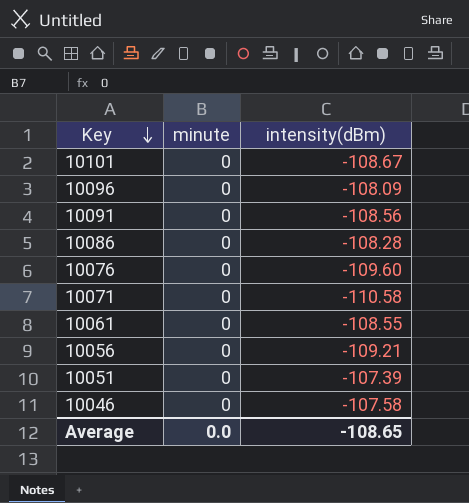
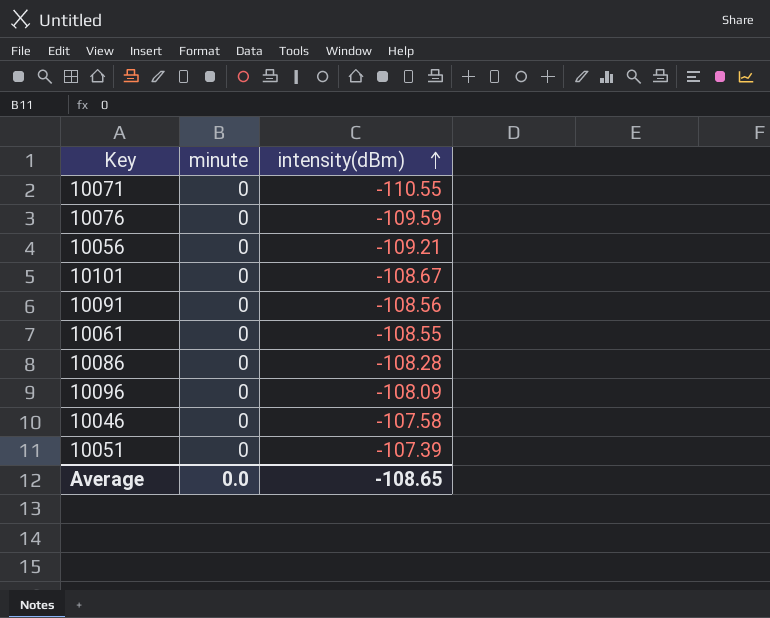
row order: Key descending -> intensity(dBm) ascending
10071 | intensity(dBm): -110.58 -> -110.55
10076 | intensity(dBm): -109.60 -> -109.59

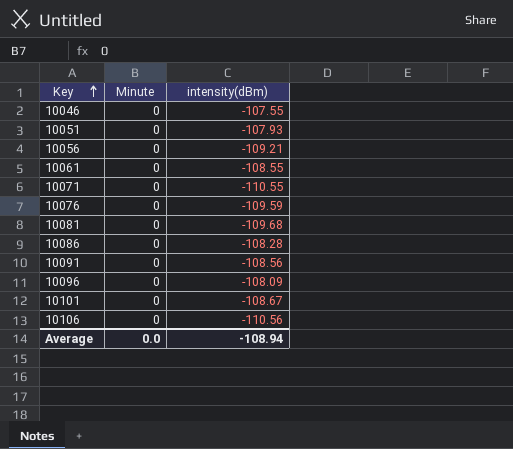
row order: intensity(dBm) ascending -> Key ascending
column name: minute -> Minute
10046 | intensity(dBm): -107.58 -> -107.55
10051 | intensity(dBm): -107.39 -> -107.93
row 10081: none -> 0 | -109.68
row 10106: none -> 0 | -110.56
Average | intensity(dBm): -108.65 -> -108.94

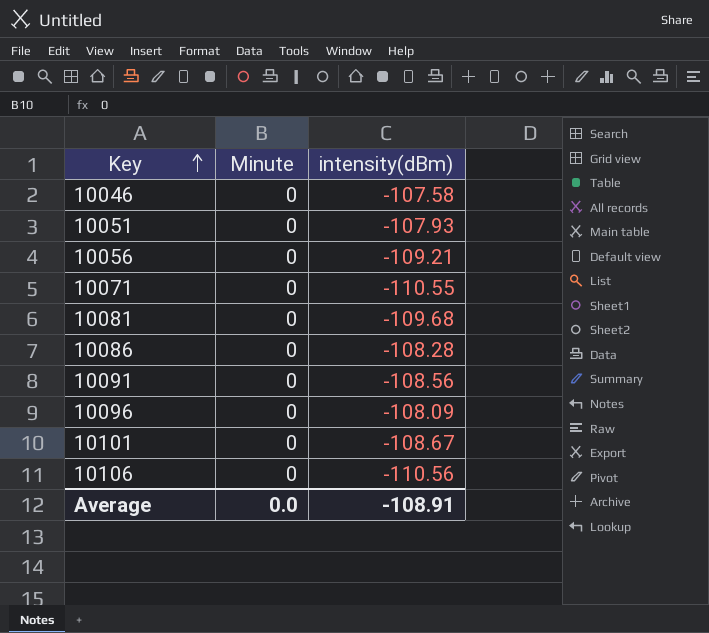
row 10061: 0 | -108.55 -> none
row 10076: 0 | -109.59 -> none
10046 | intensity(dBm): -107.55 -> -107.58
Average | intensity(dBm): -108.94 -> -108.91

